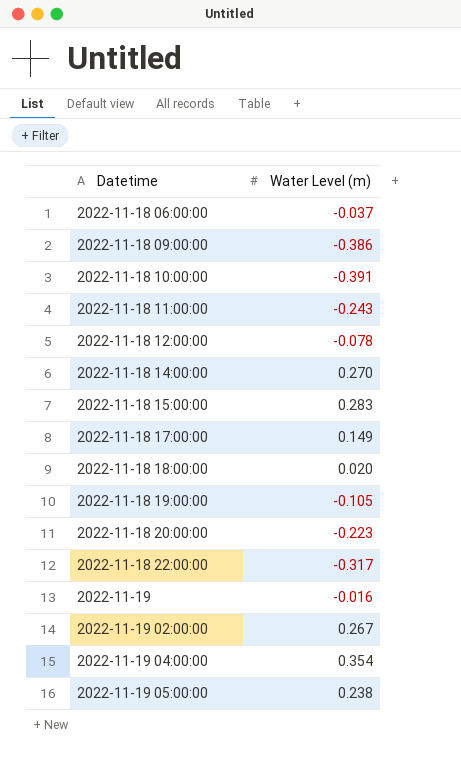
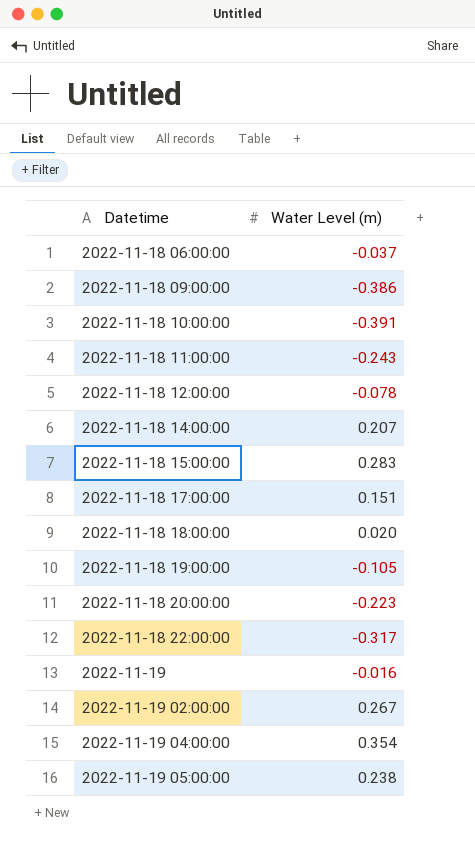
2022-11-18 14:00:00 | Water Level (m): 0.270 -> 0.207
2022-11-18 17:00:00 | Water Level (m): 0.149 -> 0.151

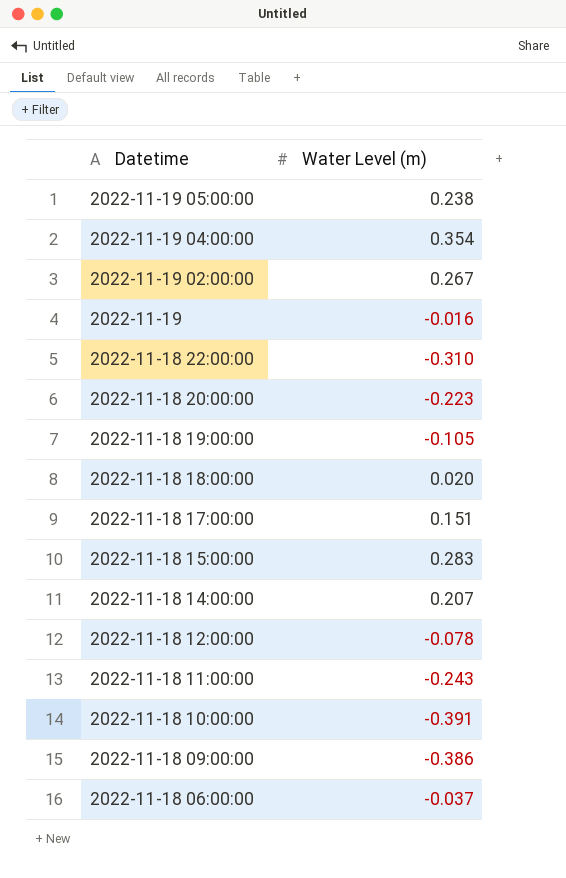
row order: Datetime ascending -> Datetime descending
2022-11-18 22:00:00 | Water Level (m): -0.317 -> -0.310

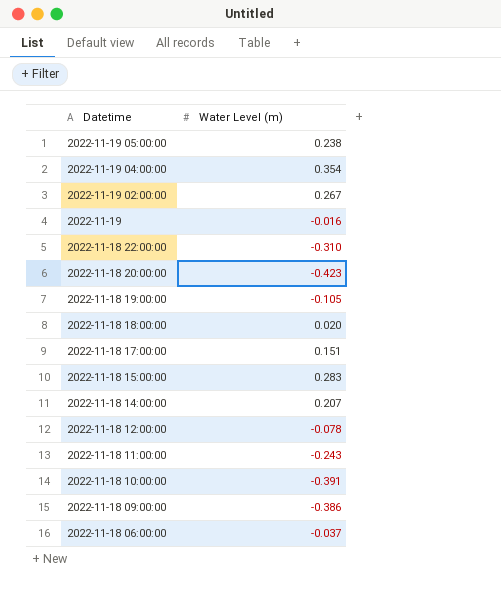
2022-11-18 20:00:00 | Water Level (m): -0.223 -> -0.423

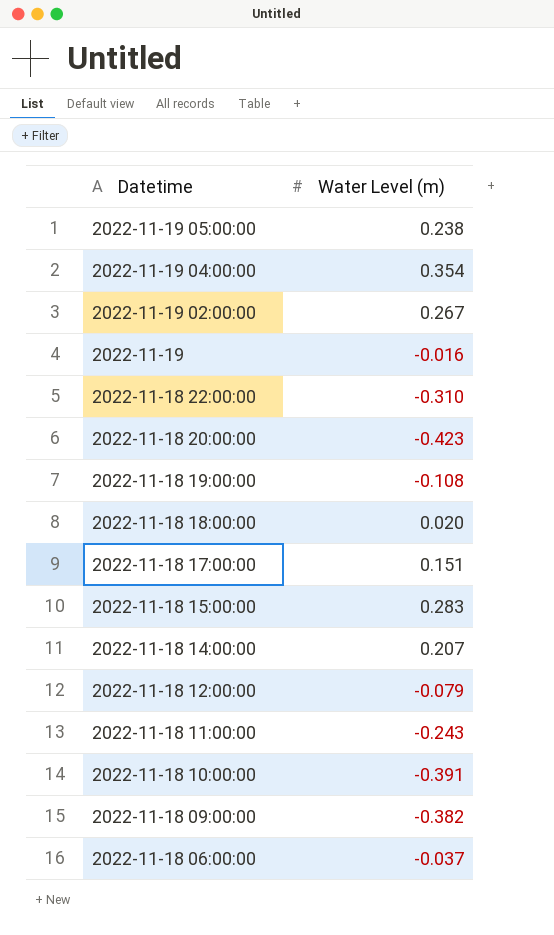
2022-11-18 19:00:00 | Water Level (m): -0.105 -> -0.108
2022-11-18 12:00:00 | Water Level (m): -0.078 -> -0.079
2022-11-18 09:00:00 | Water Level (m): -0.386 -> -0.382

